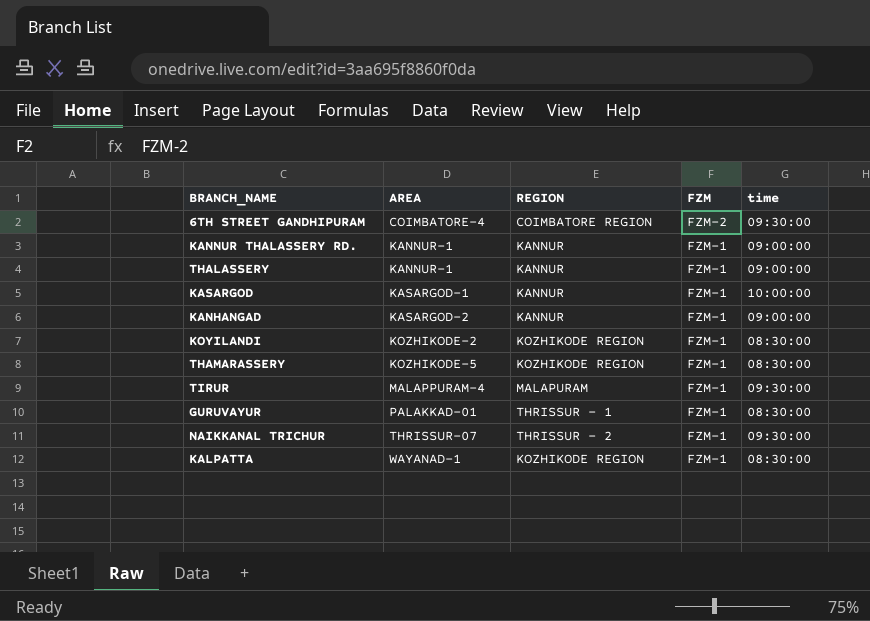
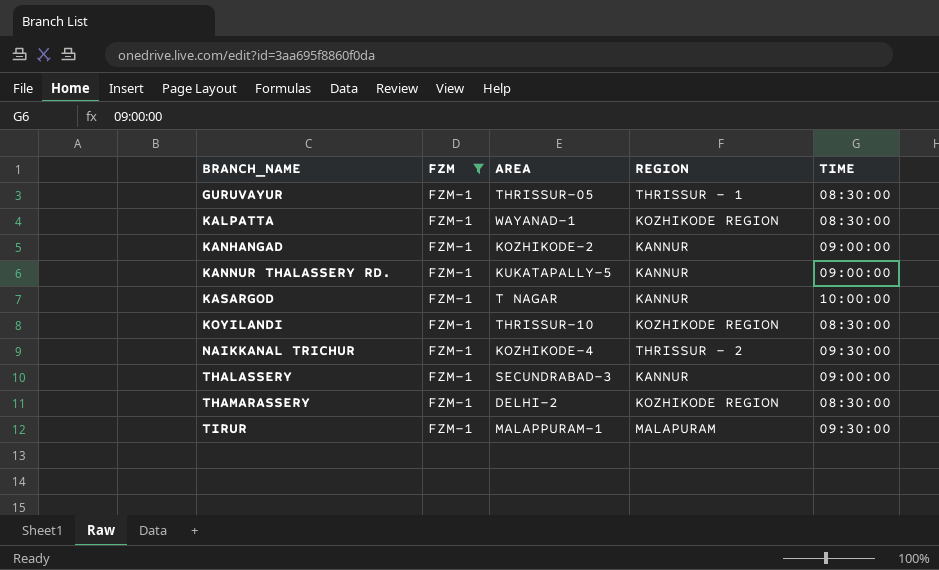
filter: none -> FZM = FZM-1
row order: AREA ascending -> BRANCH_NAME ascending
column FZM | position: 4 -> 2
column name: time -> TIME
GURUVAYUR | AREA: PALAKKAD-01 -> THRISSUR-05
KANHANGAD | AREA: KASARGOD-2 -> KOZHIKODE-2
KANNUR THALASSERY RD. | AREA: KANNUR-1 -> KUKATAPALLY-5
KASARGOD | AREA: KASARGOD-1 -> T NAGAR
KOYILANDI | AREA: KOZHIKODE-2 -> THRISSUR-10
NAIKKANAL TRICHUR | AREA: THRISSUR-07 -> KOZHIKODE-4
THALASSERY | AREA: KANNUR-1 -> SECUNDRABAD-3
THAMARASSERY | AREA: KOZHIKODE-5 -> DELHI-2
TIRUR | AREA: MALAPPURAM-4 -> MALAPPURAM-1

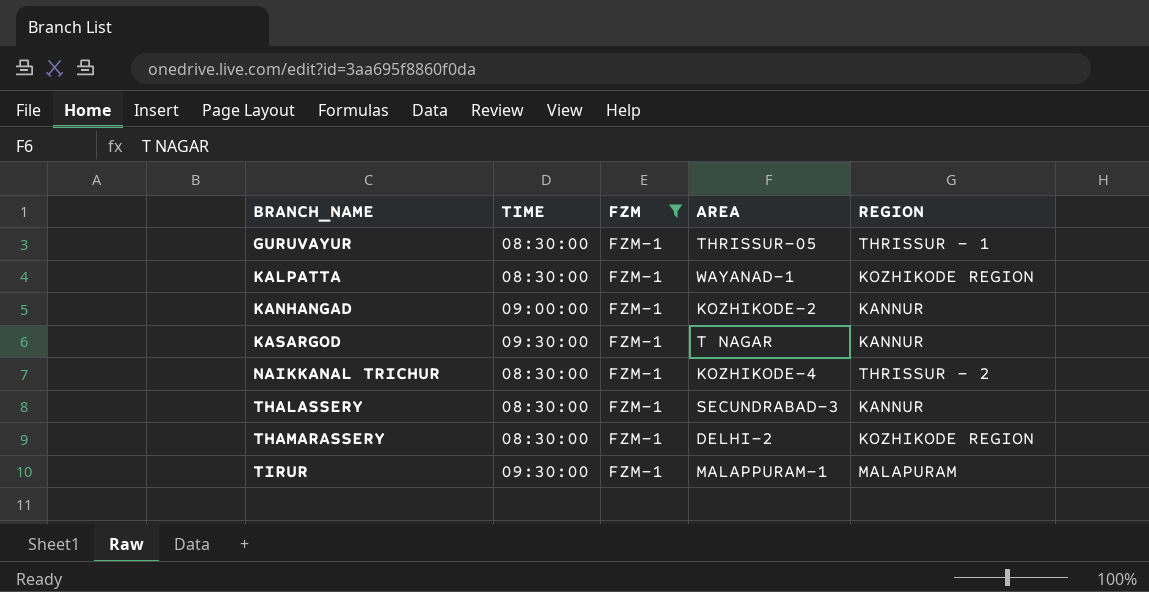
column TIME | position: 5 -> 2
row KANNUR THALASSERY RD.: FZM-1 | KUKATAPALLY-5 | KANNUR | 09:00:00 -> none
row KOYILANDI: FZM-1 | THRISSUR-10 | KOZHIKODE REGION | 08:30:00 -> none
KASARGOD | TIME: 10:00:00 -> 09:30:00
NAIKKANAL TRICHUR | TIME: 09:30:00 -> 08:30:00
THALASSERY | TIME: 09:00:00 -> 08:30:00

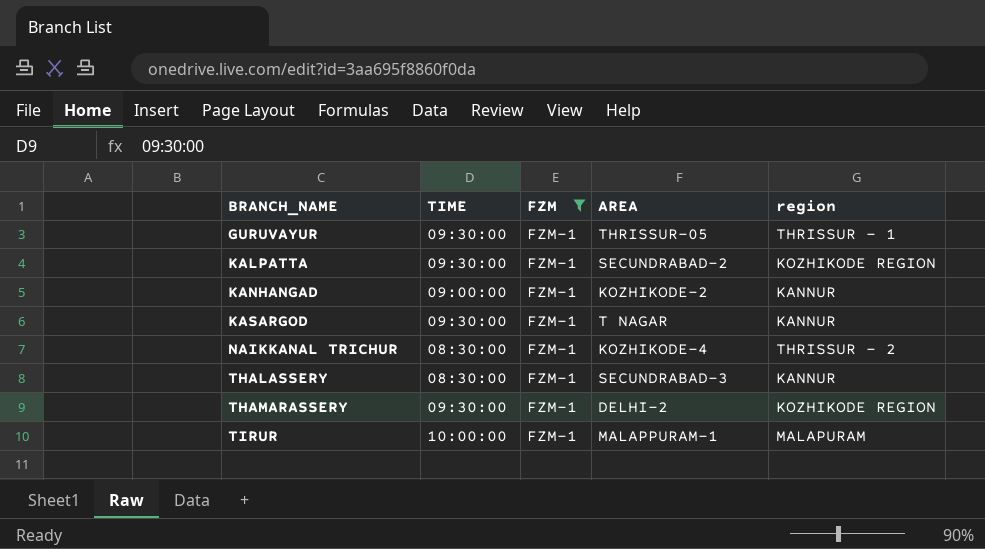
column name: REGION -> region
GURUVAYUR | TIME: 08:30:00 -> 09:30:00
KALPATTA | TIME: 08:30:00 -> 09:30:00
KALPATTA | AREA: WAYANAD-1 -> SECUNDRABAD-2
THAMARASSERY | TIME: 08:30:00 -> 09:30:00
TIRUR | TIME: 09:30:00 -> 10:00:00

